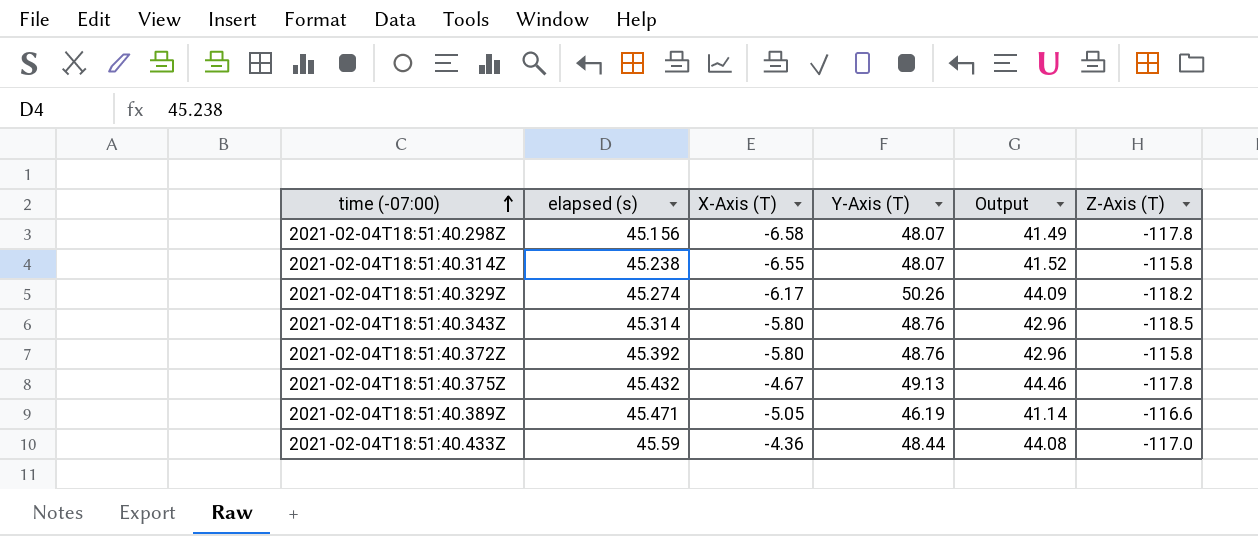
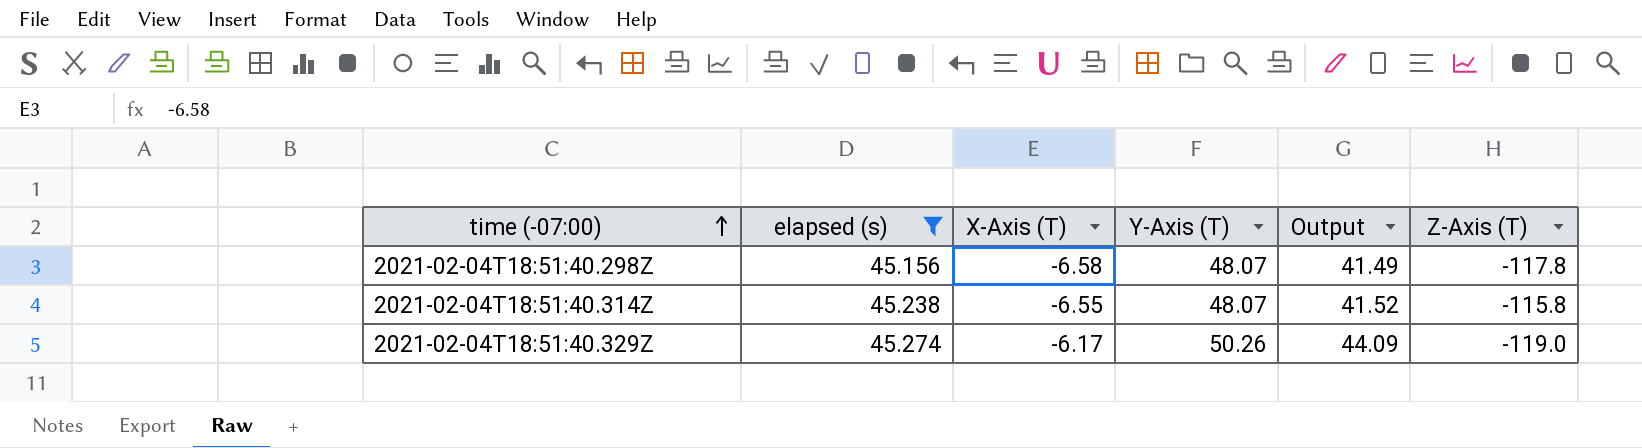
filter: none -> elapsed (s) <= 45.274
2021-02-04T18:51:40.329Z | Z-Axis (T): -118.2 -> -119.0

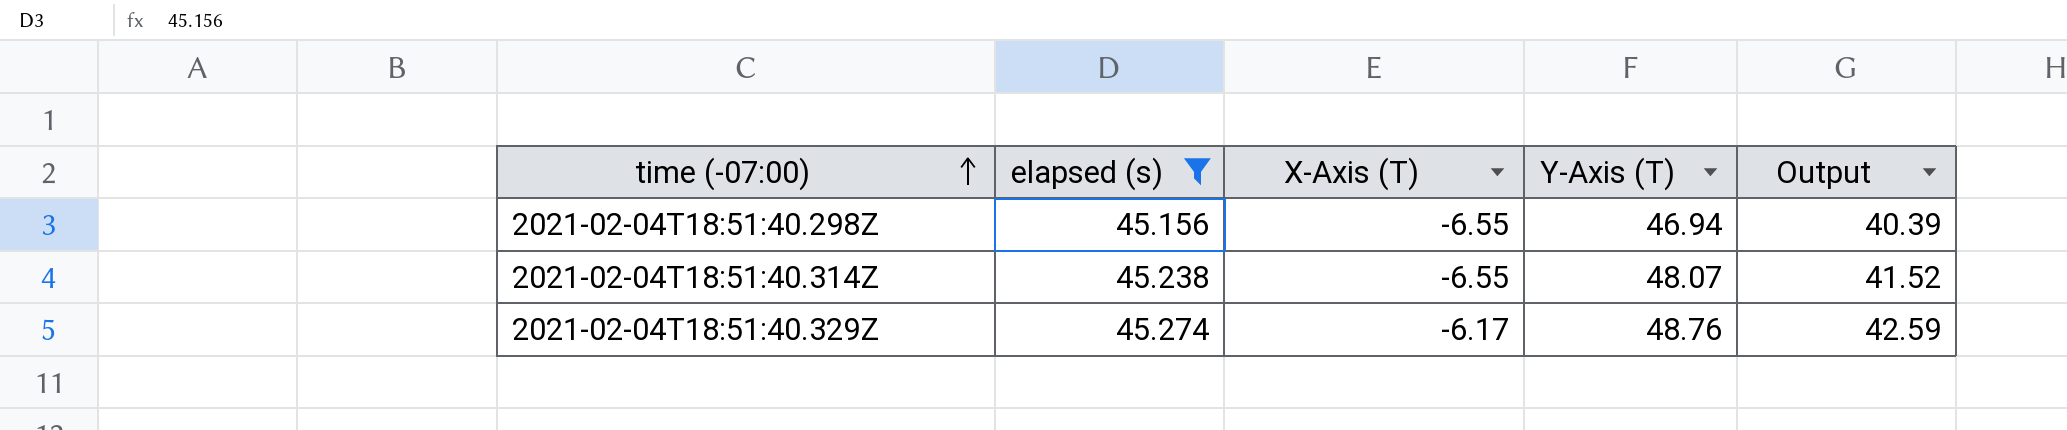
column Z-Axis (T) | position: 6 -> none
2021-02-04T18:51:40.298Z | X-Axis (T): -6.58 -> -6.55
2021-02-04T18:51:40.298Z | Y-Axis (T): 48.07 -> 46.94
2021-02-04T18:51:40.298Z | Output: 41.49 -> 40.39
2021-02-04T18:51:40.329Z | Y-Axis (T): 50.26 -> 48.76
2021-02-04T18:51:40.329Z | Output: 44.09 -> 42.59

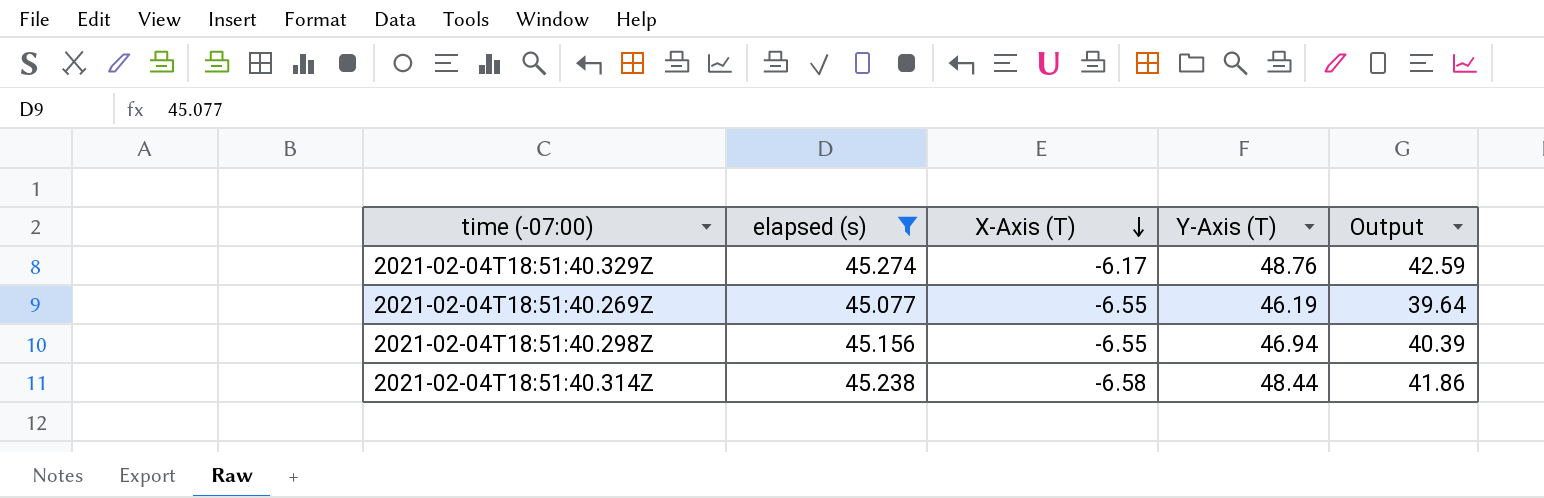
row order: time (-07:00) ascending -> X-Axis (T) descending
row 2021-02-04T18:51:40.269Z: none -> 45.077 | -6.55 | 46.19 | 39.64
2021-02-04T18:51:40.314Z | X-Axis (T): -6.55 -> -6.58
2021-02-04T18:51:40.314Z | Y-Axis (T): 48.07 -> 48.44
2021-02-04T18:51:40.314Z | Output: 41.52 -> 41.86

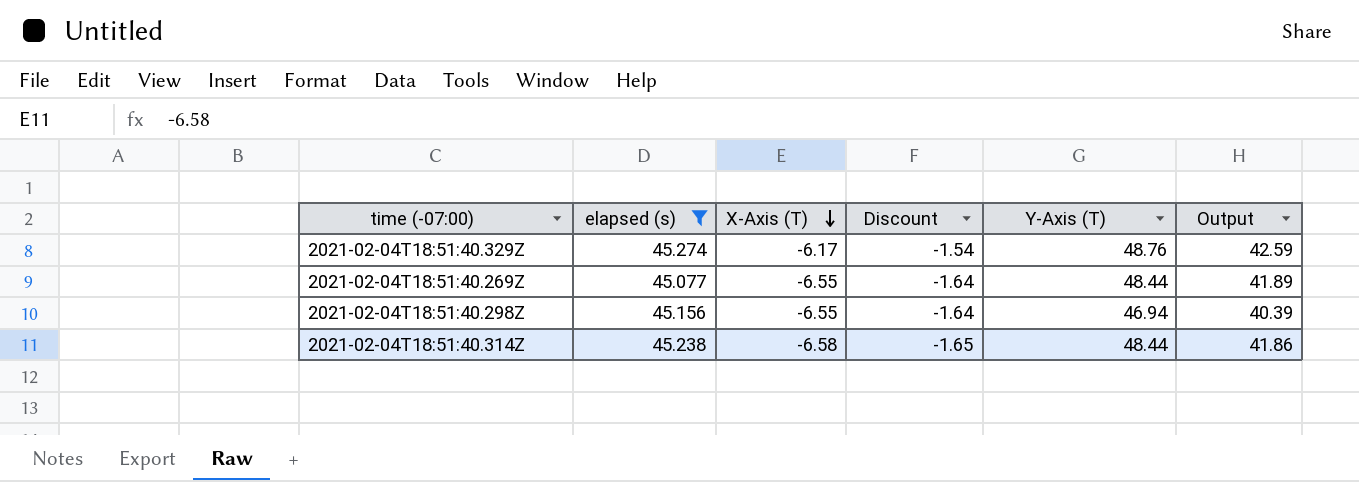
column Discount | formula: none -> [X-Axis (T)] * 0.25
2021-02-04T18:51:40.269Z | Y-Axis (T): 46.19 -> 48.44
2021-02-04T18:51:40.269Z | Output: 39.64 -> 41.89

